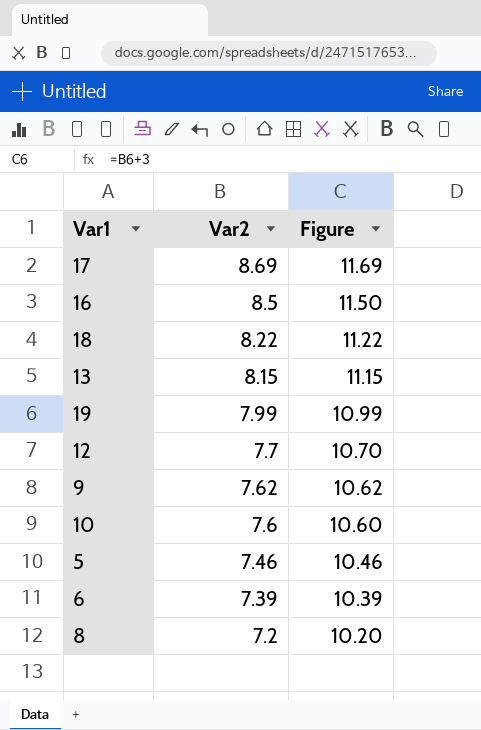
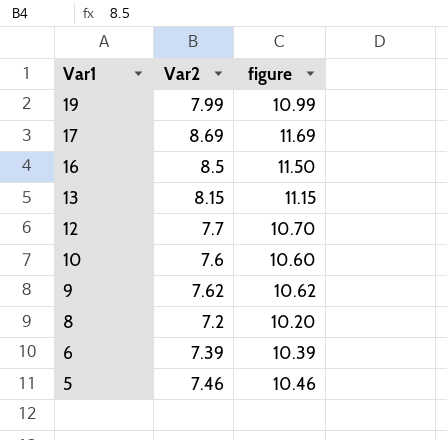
row order: Var2 descending -> Var1 descending
column name: Figure -> figure
row 18: 8.22 | 11.22 -> none

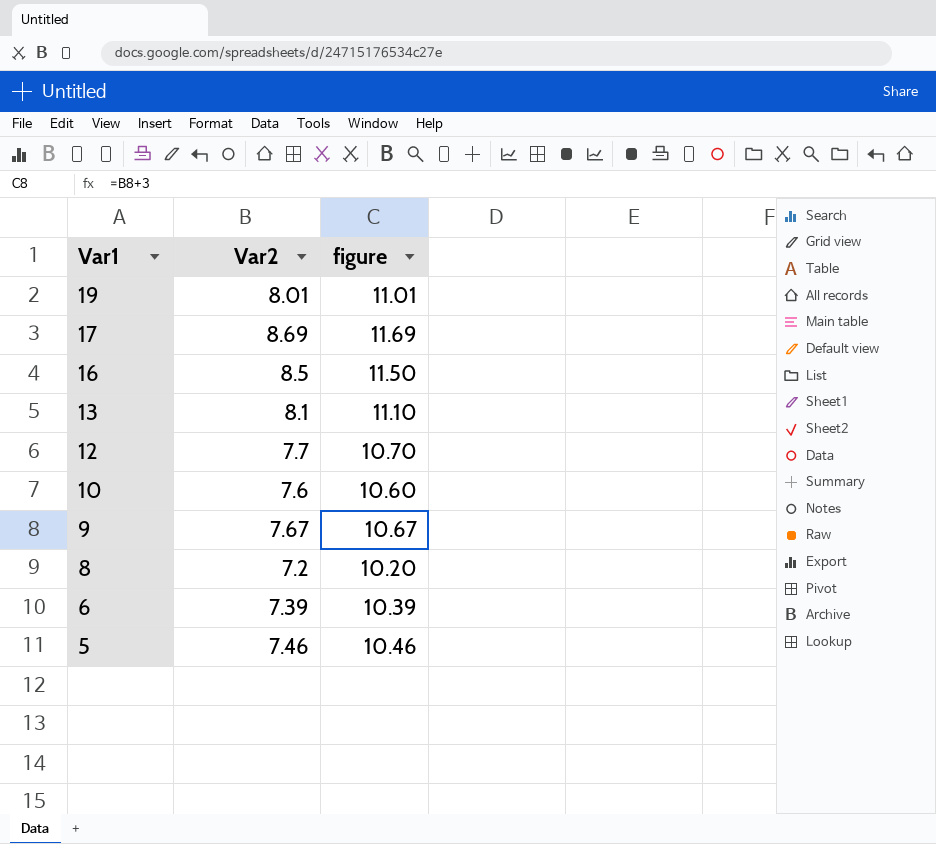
19 | Var2: 7.99 -> 8.01
19 | figure: 10.99 -> 11.01
13 | Var2: 8.15 -> 8.1
13 | figure: 11.15 -> 11.10
9 | Var2: 7.62 -> 7.67
9 | figure: 10.62 -> 10.67

